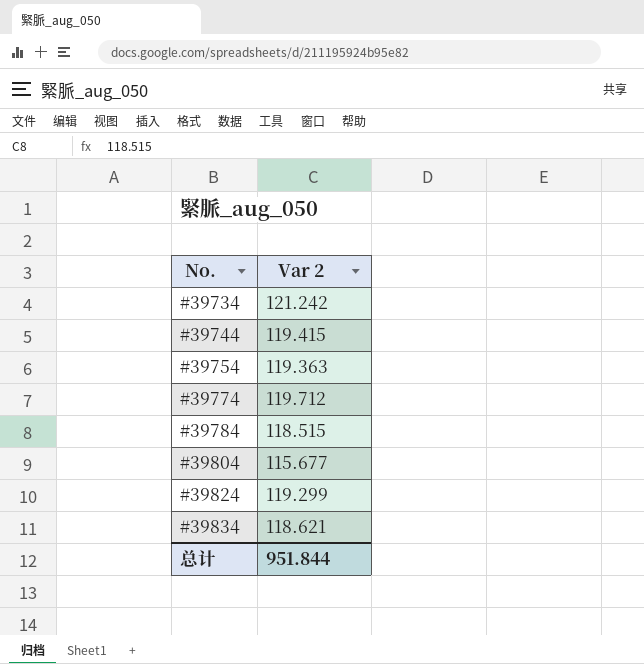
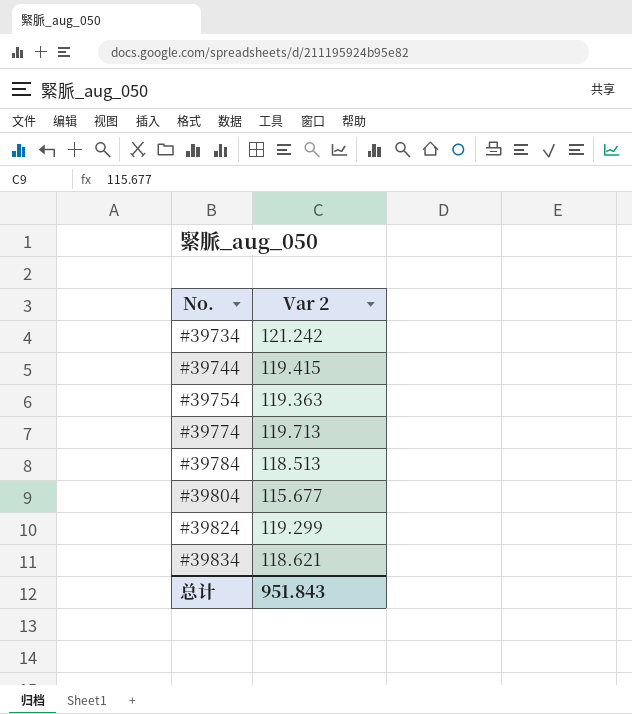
#39774 | Var 2: 119.712 -> 119.713
#39784 | Var 2: 118.515 -> 118.513
总计 | Var 2: 951.844 -> 951.843

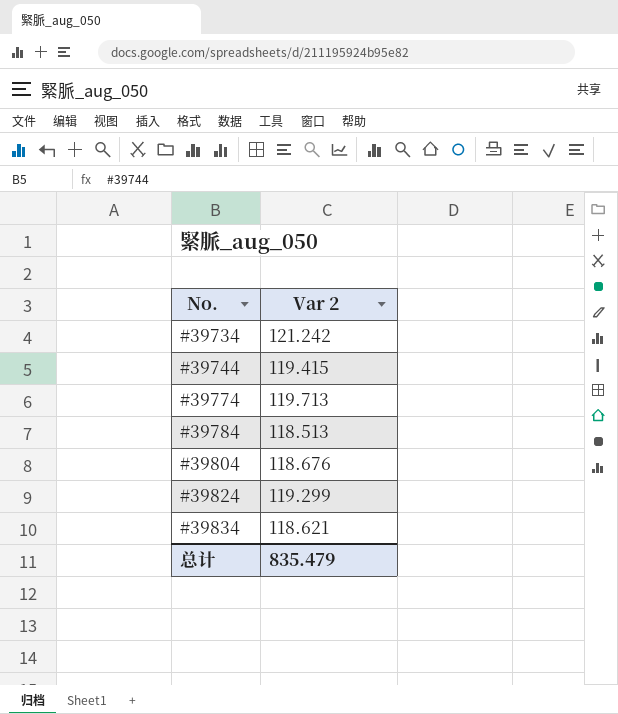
row #39754: 119.363 -> none
#39804 | Var 2: 115.677 -> 118.676
总计 | Var 2: 951.843 -> 835.479

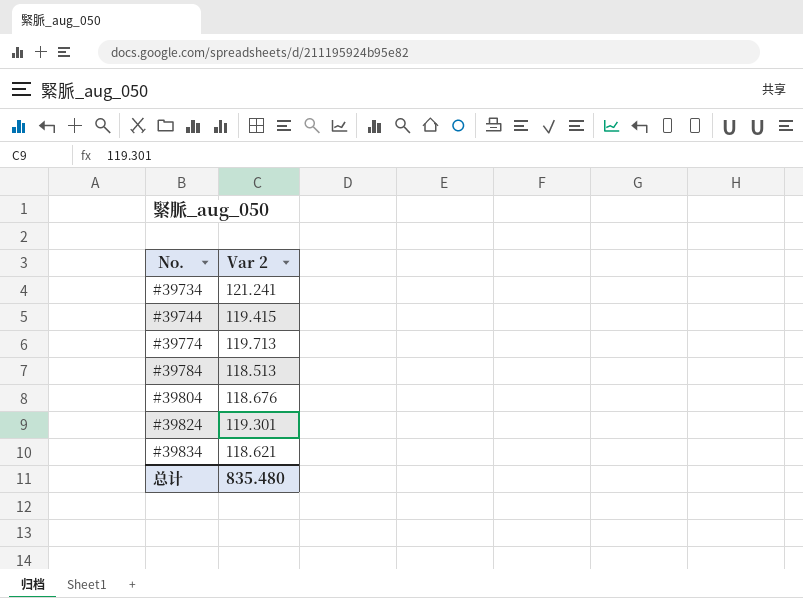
#39734 | Var 2: 121.242 -> 121.241
#39824 | Var 2: 119.299 -> 119.301
总计 | Var 2: 835.479 -> 835.480

